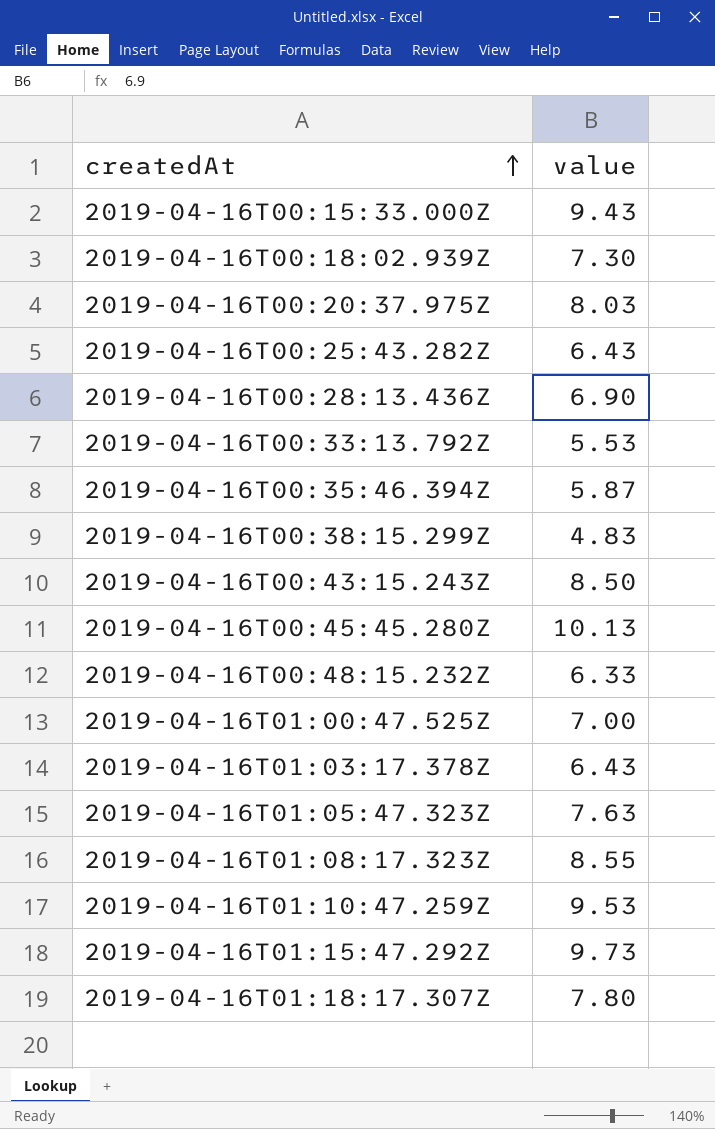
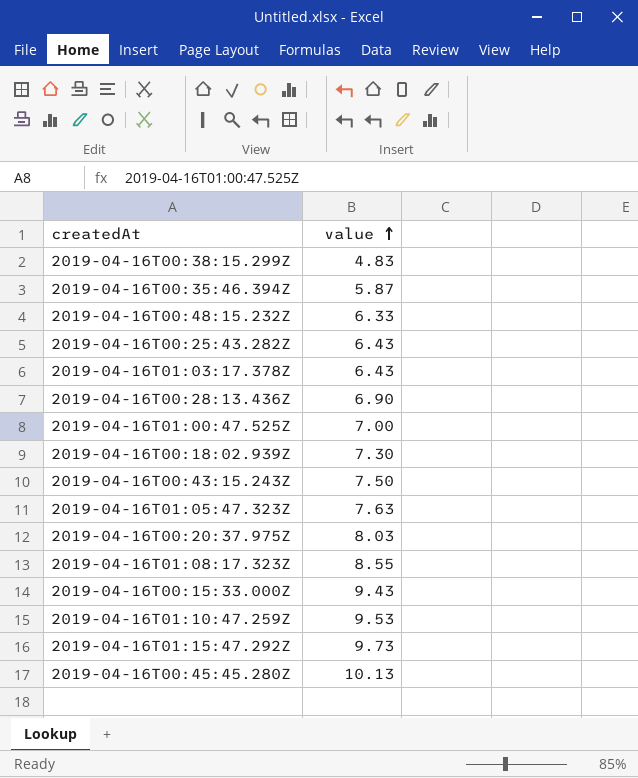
row order: createdAt ascending -> value ascending
row 2019-04-16T00:33:13.792Z: 5.53 -> none
row 2019-04-16T01:18:17.307Z: 7.80 -> none
2019-04-16T00:43:15.243Z | value: 8.50 -> 7.50

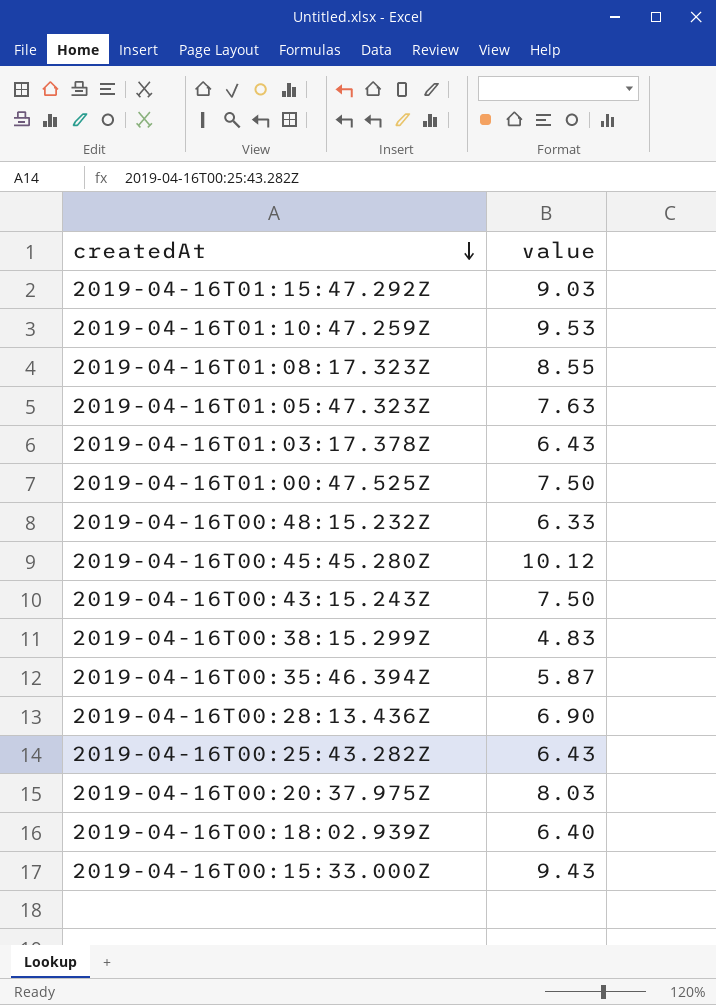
row order: value ascending -> createdAt descending
2019-04-16T01:15:47.292Z | value: 9.73 -> 9.03
2019-04-16T01:00:47.525Z | value: 7.00 -> 7.50
2019-04-16T00:45:45.280Z | value: 10.13 -> 10.12
2019-04-16T00:18:02.939Z | value: 7.30 -> 6.40

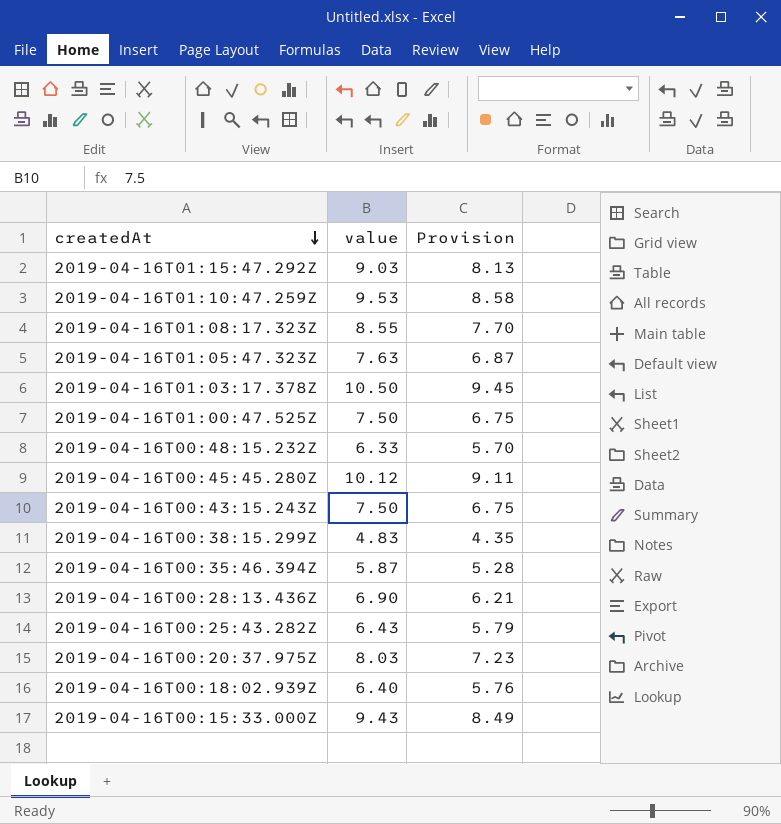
column Provision | formula: none -> [value] * 0.9
2019-04-16T01:03:17.378Z | value: 6.43 -> 10.50

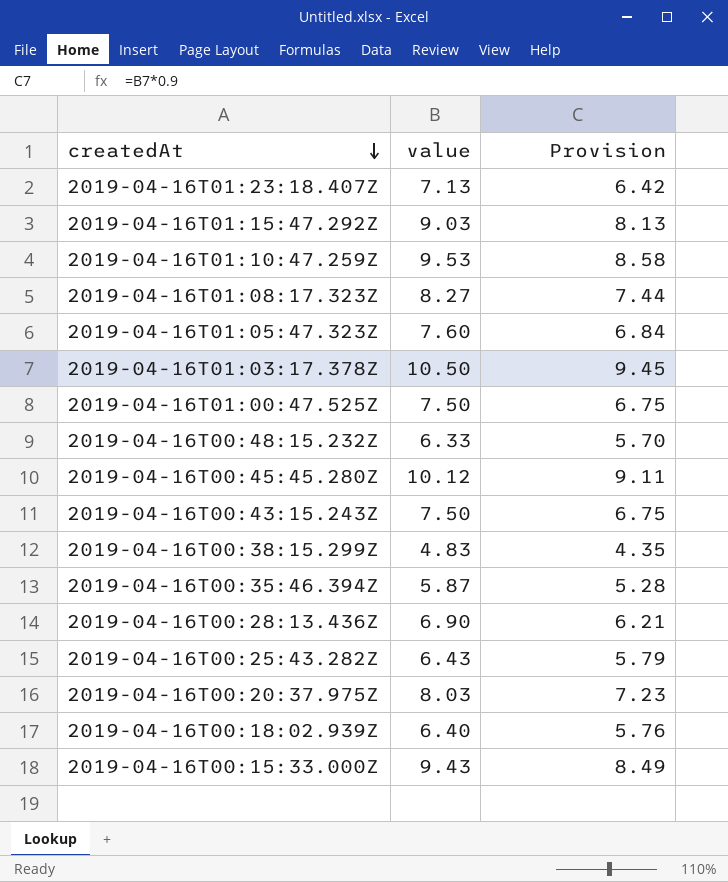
row 2019-04-16T01:23:18.407Z: none -> 7.13 | 6.42
2019-04-16T01:08:17.323Z | value: 8.55 -> 8.27
2019-04-16T01:08:17.323Z | Provision: 7.70 -> 7.44
2019-04-16T01:05:47.323Z | value: 7.63 -> 7.60
2019-04-16T01:05:47.323Z | Provision: 6.87 -> 6.84

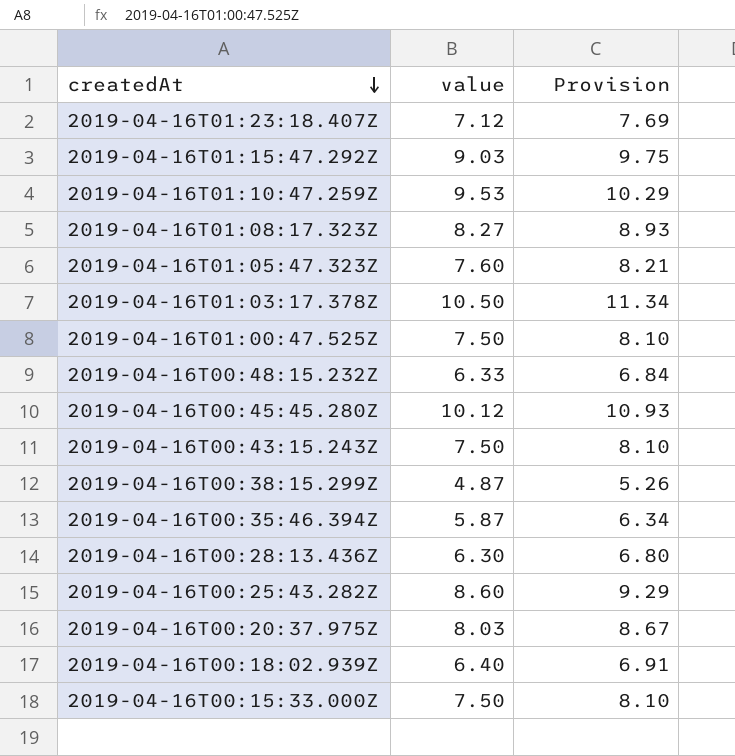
column Provision | formula: [value] * 0.9 -> [value] * 1.08
2019-04-16T01:23:18.407Z | value: 7.13 -> 7.12
2019-04-16T00:38:15.299Z | value: 4.83 -> 4.87
2019-04-16T00:28:13.436Z | value: 6.90 -> 6.30
2019-04-16T00:25:43.282Z | value: 6.43 -> 8.60
2019-04-16T00:15:33.000Z | value: 9.43 -> 7.50

